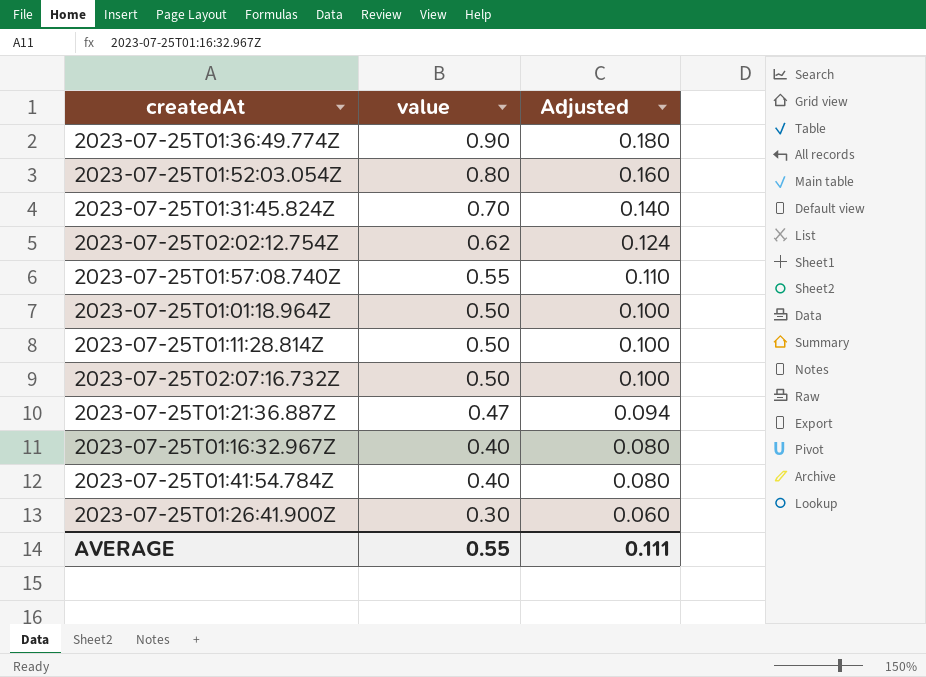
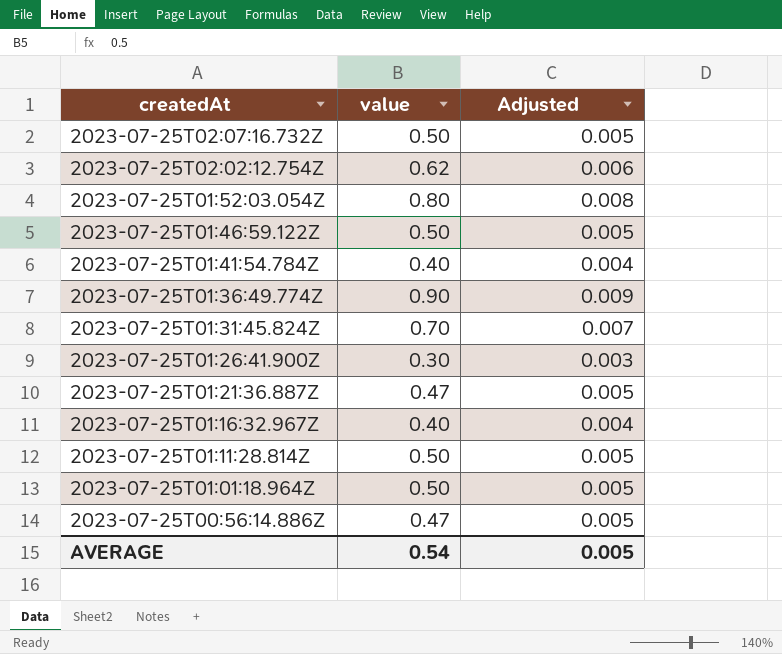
row order: value descending -> createdAt descending
column Adjusted | formula: [value] * 0.2 -> [value] * 0.01
row 2023-07-25T01:57:08.740Z: 0.55 | 0.110 -> none
row 2023-07-25T01:46:59.122Z: none -> 0.50 | 0.005
row 2023-07-25T00:56:14.886Z: none -> 0.47 | 0.005
AVERAGE | value: 0.55 -> 0.54
AVERAGE | Adjusted: 0.111 -> 0.005

